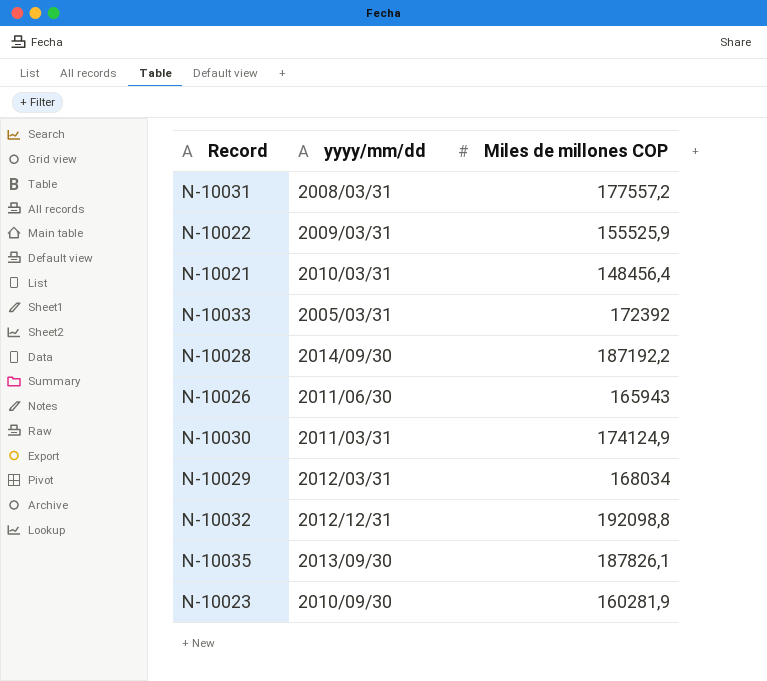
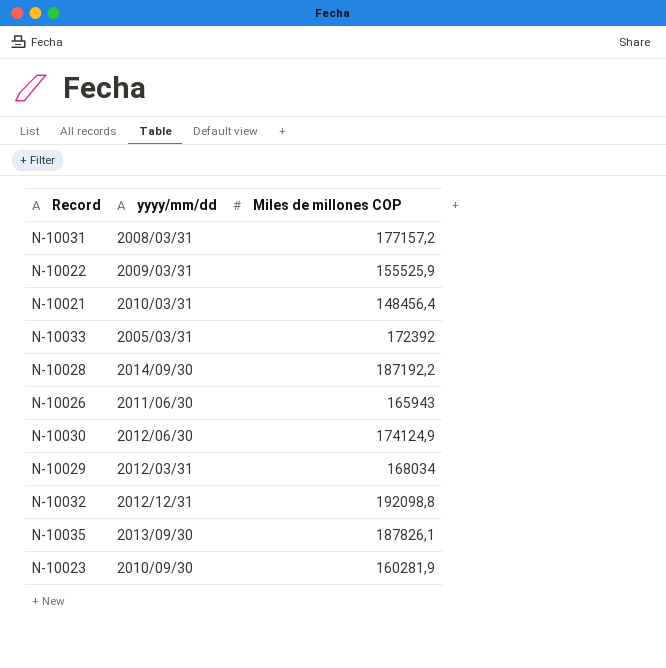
N-10031 | Miles de millones COP: 177557,2 -> 177157,2
N-10030 | yyyy/mm/dd: 2011/03/31 -> 2012/06/30

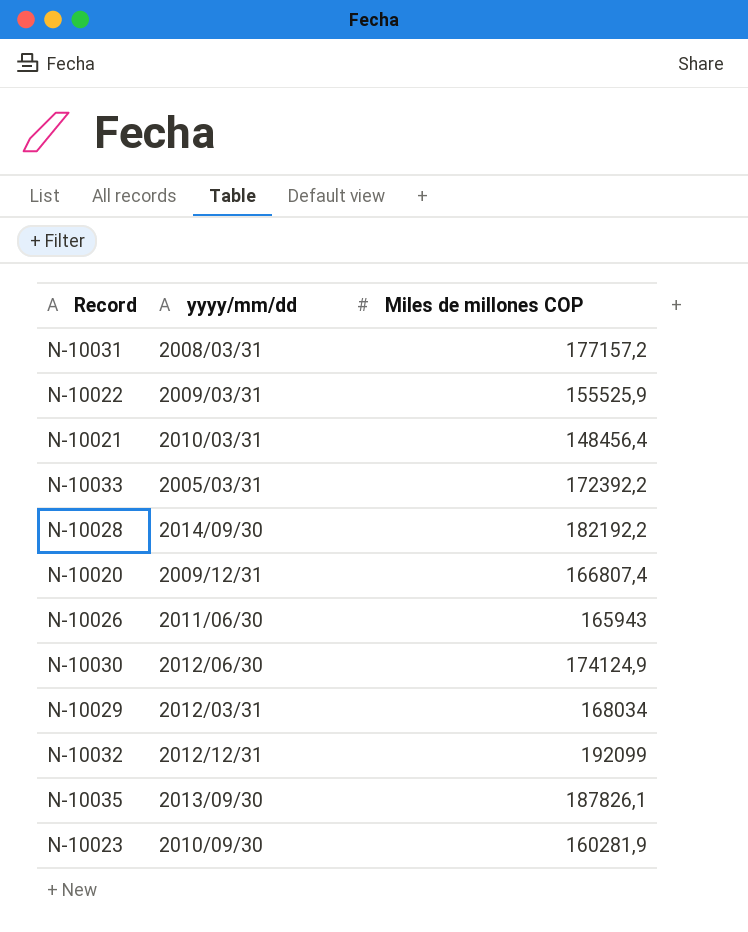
N-10033 | Miles de millones COP: 172392 -> 172392,2
N-10028 | Miles de millones COP: 187192,2 -> 182192,2
row N-10020: none -> 2009/12/31 | 166807,4
N-10032 | Miles de millones COP: 192098,8 -> 192099

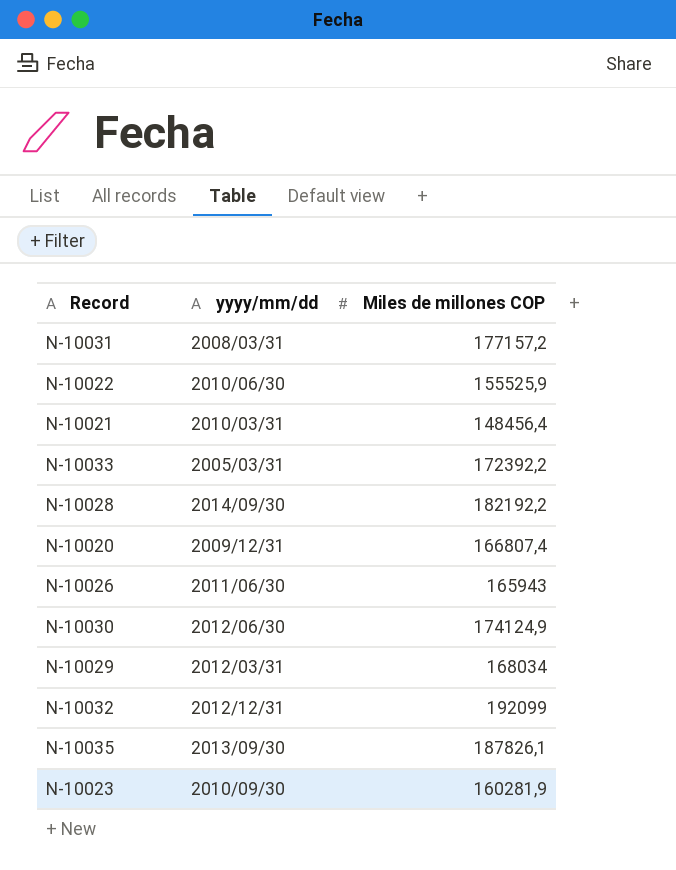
N-10022 | yyyy/mm/dd: 2009/03/31 -> 2010/06/30

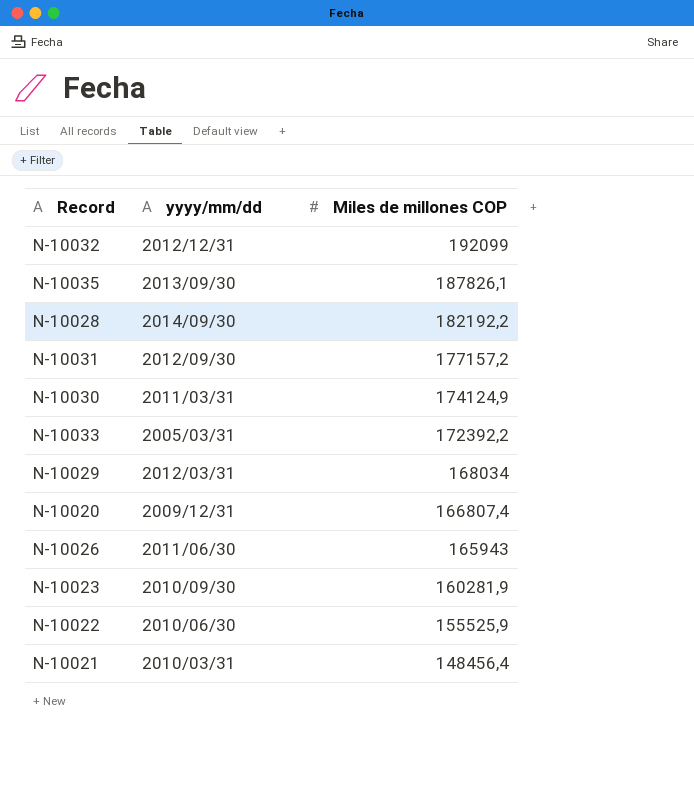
row order: none -> Miles de millones COP descending
N-10031 | yyyy/mm/dd: 2008/03/31 -> 2012/09/30
N-10030 | yyyy/mm/dd: 2012/06/30 -> 2011/03/31

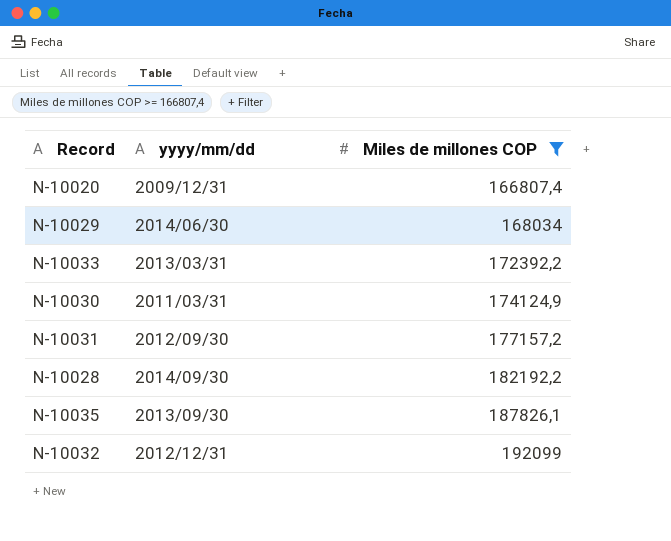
filter: none -> Miles de millones COP >= 166807,4
row order: Miles de millones COP descending -> Miles de millones COP ascending
N-10029 | yyyy/mm/dd: 2012/03/31 -> 2014/06/30
N-10033 | yyyy/mm/dd: 2005/03/31 -> 2013/03/31

